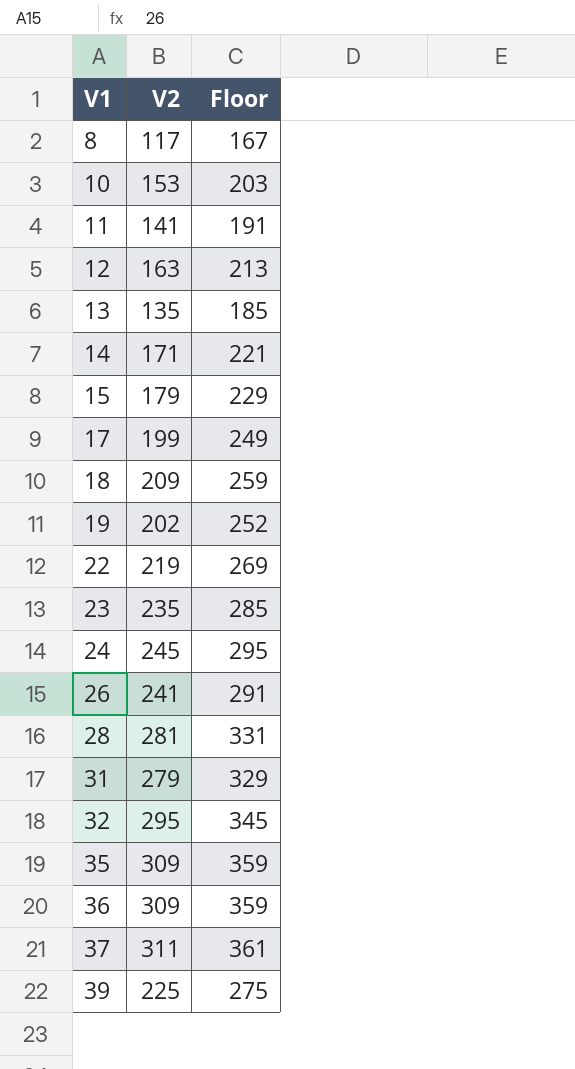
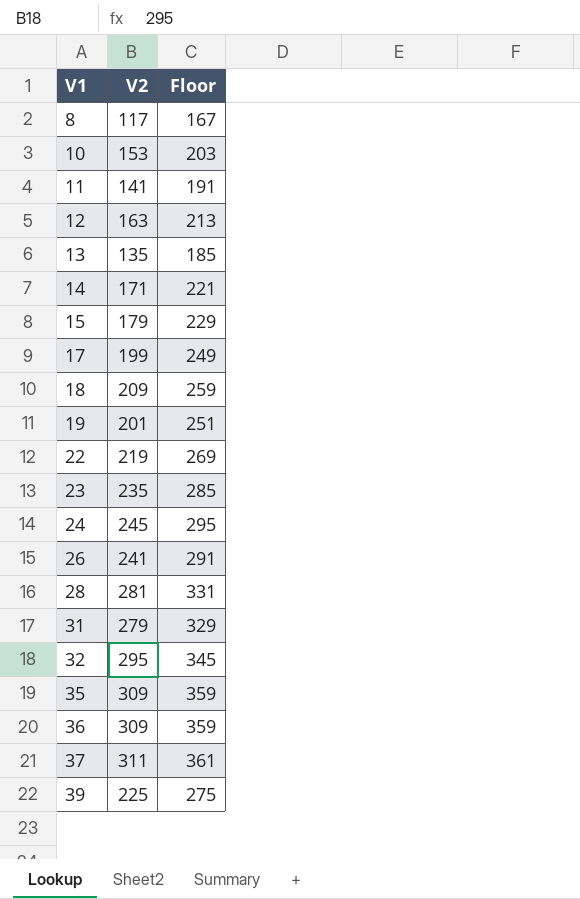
19 | V2: 202 -> 201
19 | Floor: 252 -> 251

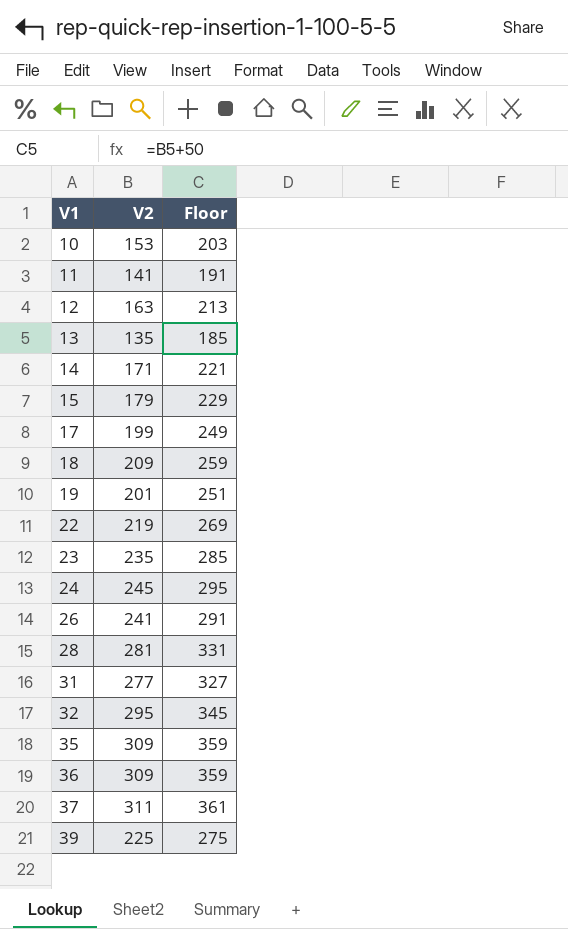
row 8: 117 | 167 -> none
31 | V2: 279 -> 277
31 | Floor: 329 -> 327

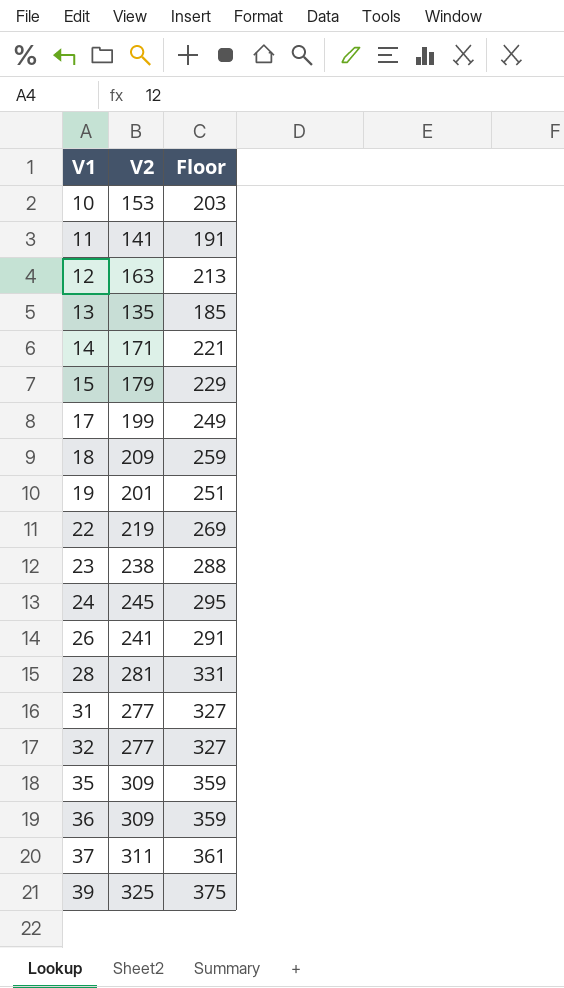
23 | V2: 235 -> 238
23 | Floor: 285 -> 288
32 | V2: 295 -> 277
32 | Floor: 345 -> 327
39 | V2: 225 -> 325
39 | Floor: 275 -> 375

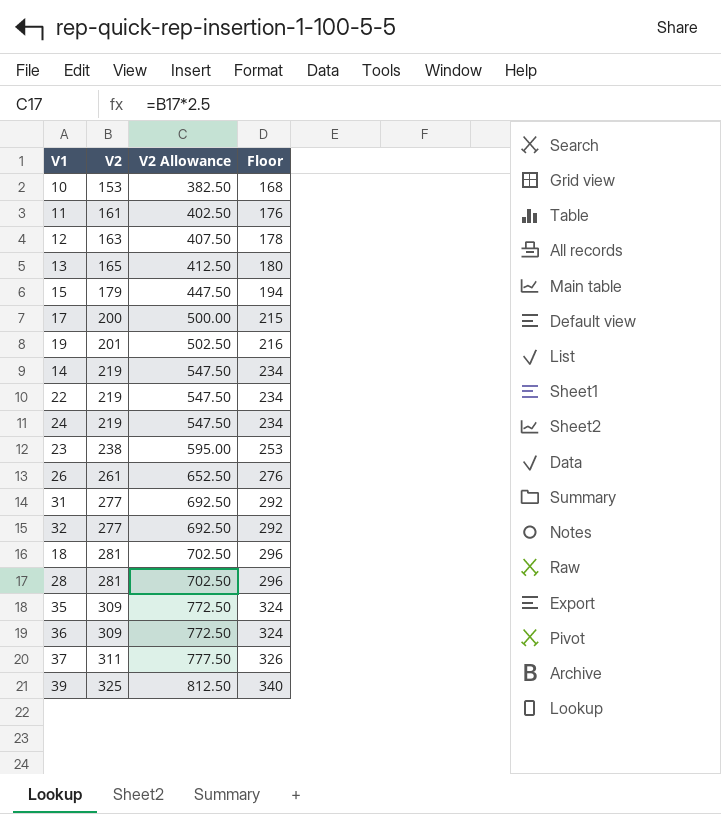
row order: V1 ascending -> V2 ascending
column V2 Allowance | formula: none -> [V2] * 2.5
column Floor | formula: [V2] + 50 -> [V2] + 15
11 | V2: 141 -> 161
13 | V2: 135 -> 165
17 | V2: 199 -> 200
14 | V2: 171 -> 219
24 | V2: 245 -> 219
26 | V2: 241 -> 261
18 | V2: 209 -> 281

